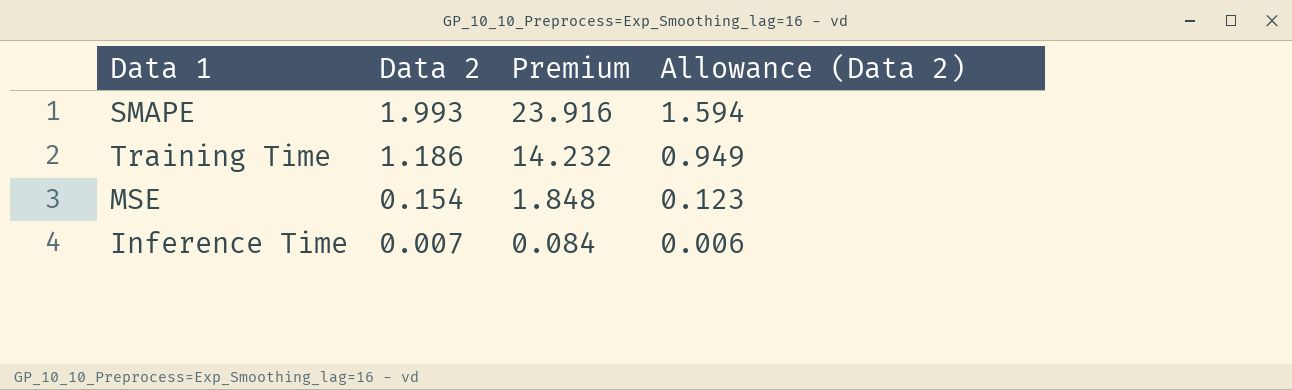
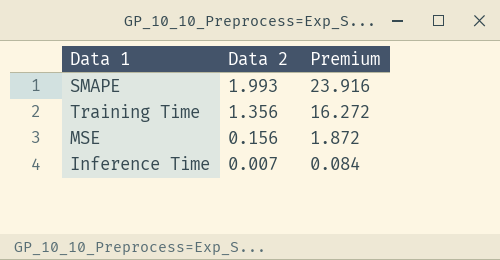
column Allowance (Data 2) | formula: [Data 2] * 0.8 -> none
Training Time | Data 2: 1.186 -> 1.356
Training Time | Premium: 14.232 -> 16.272
MSE | Data 2: 0.154 -> 0.156
MSE | Premium: 1.848 -> 1.872

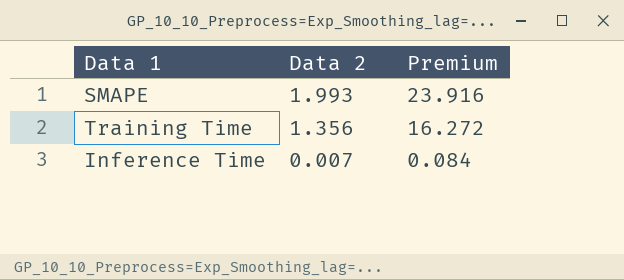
row MSE: 0.156 | 1.872 -> none

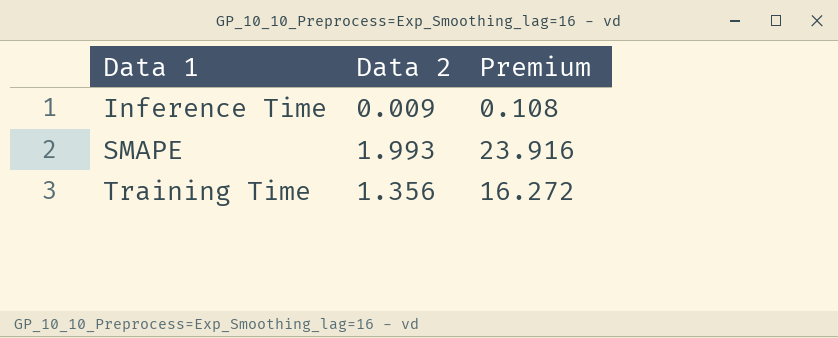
row order: Data 2 descending -> Data 1 ascending
Inference Time | Data 2: 0.007 -> 0.009
Inference Time | Premium: 0.084 -> 0.108

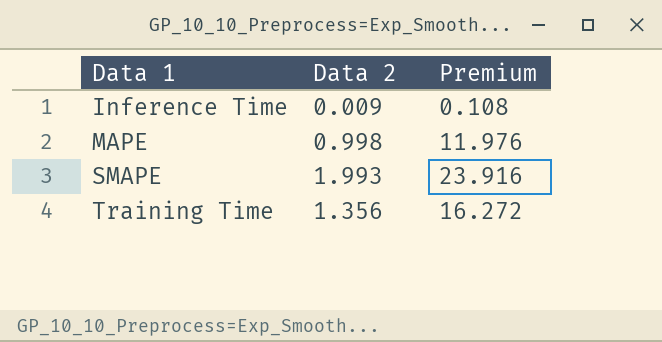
row MAPE: none -> 0.998 | 11.976

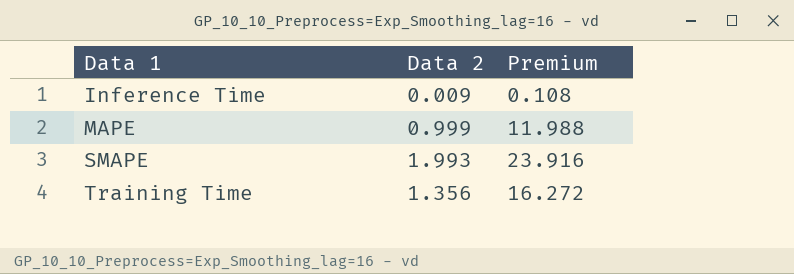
MAPE | Data 2: 0.998 -> 0.999
MAPE | Premium: 11.976 -> 11.988

